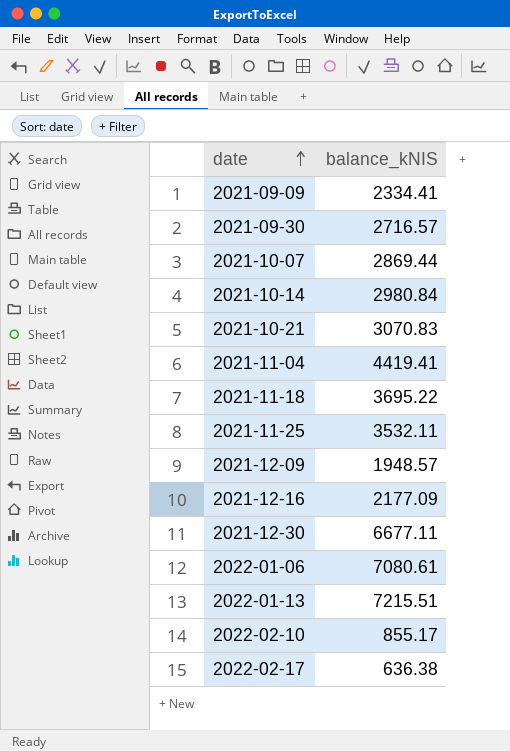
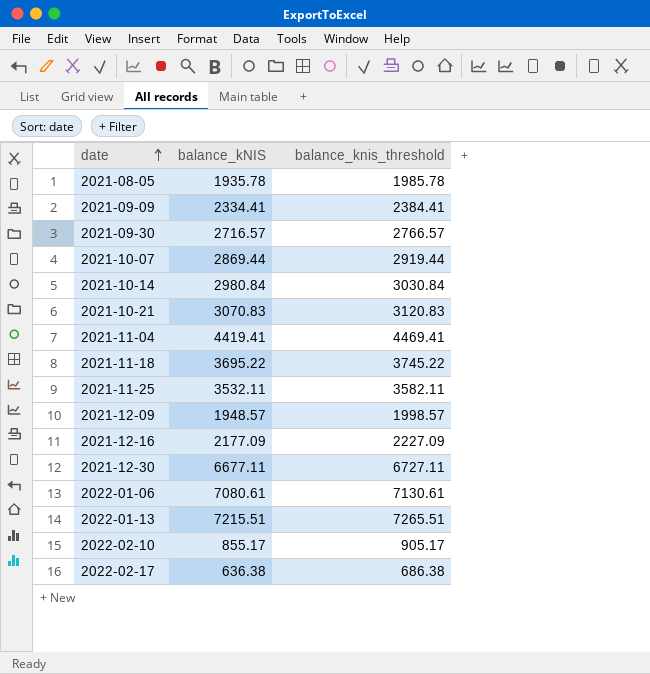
column balance_knis_threshold | formula: none -> [balance_kNIS] + 50
row 2021-08-05: none -> 1935.78 | 1985.78

